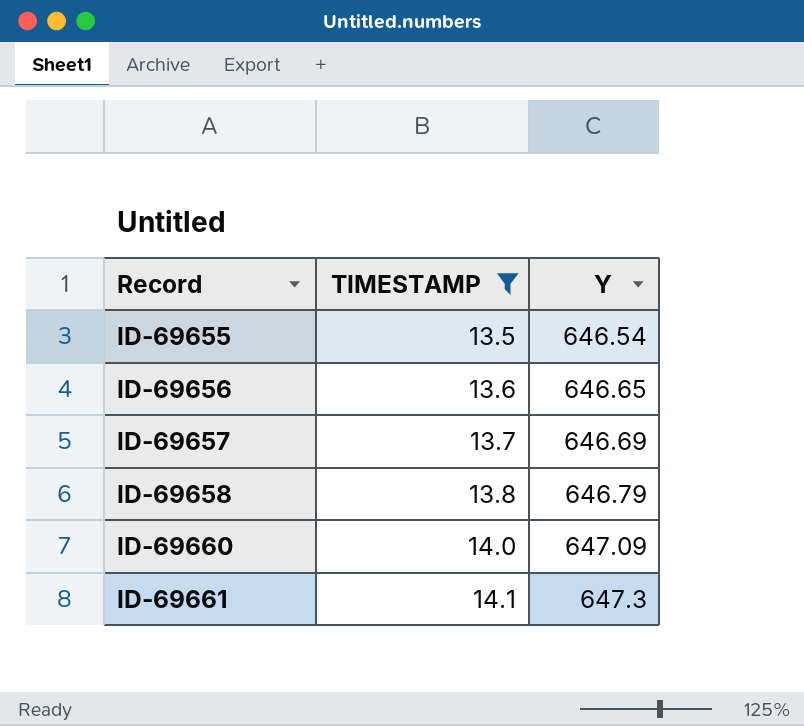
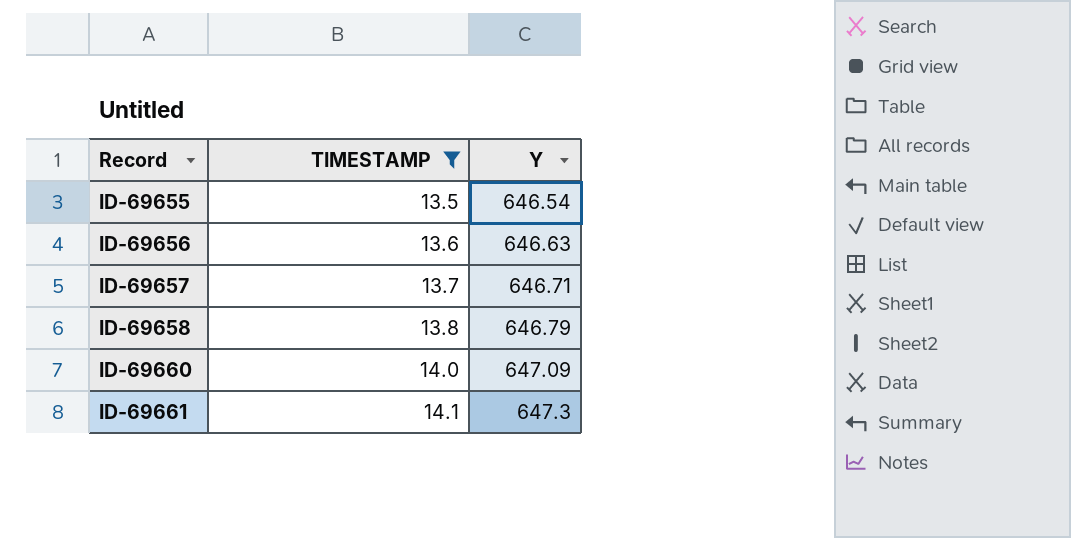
ID-69656 | Y: 646.65 -> 646.63
ID-69657 | Y: 646.69 -> 646.71

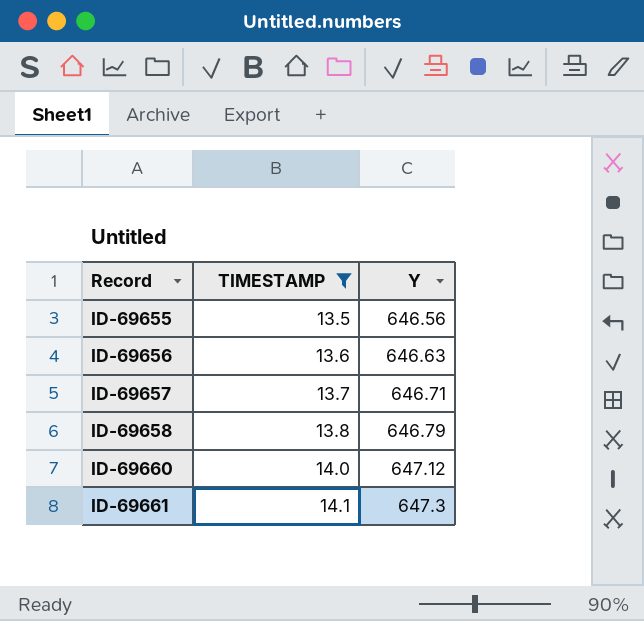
ID-69655 | Y: 646.54 -> 646.56
ID-69660 | Y: 647.09 -> 647.12

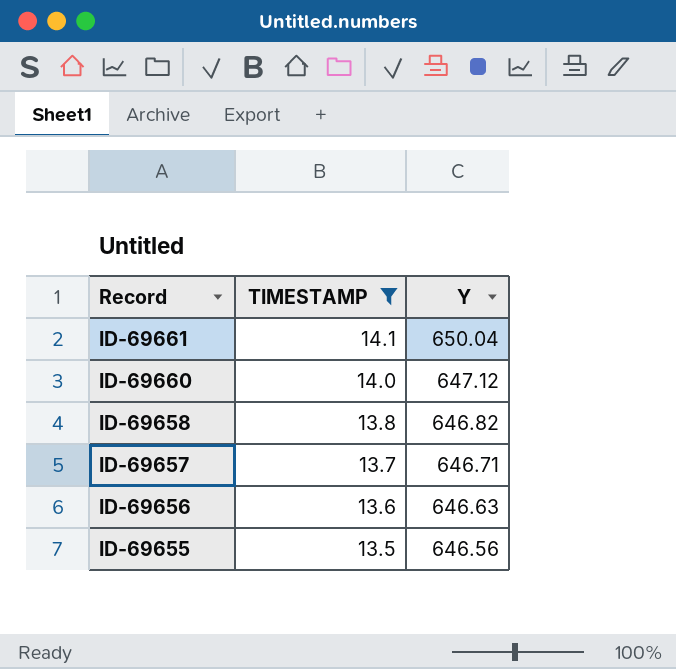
row order: Record ascending -> Record descending
ID-69661 | Y: 647.3 -> 650.04
ID-69658 | Y: 646.79 -> 646.82

